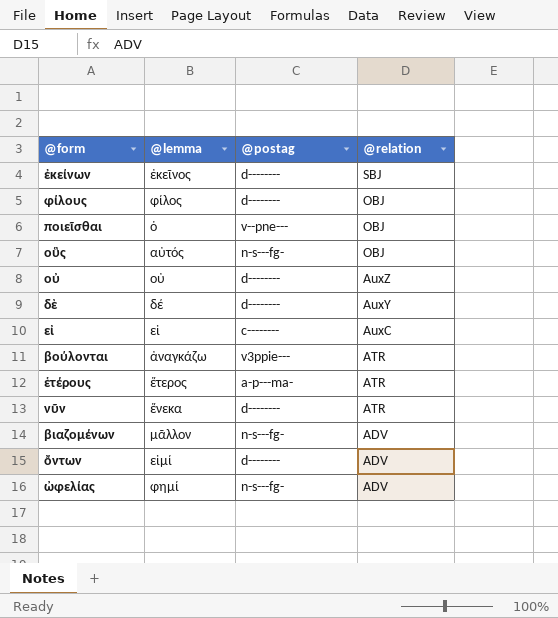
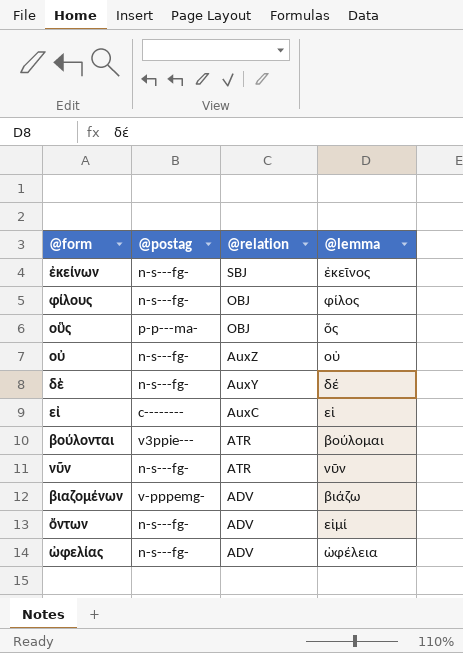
column @lemma | position: 2 -> 4
row ποιεῖσθαι: ὁ | v--pne--- | OBJ -> none
row ἑτέρους: ἕτερος | a-p---ma- | ATR -> none
ἐκείνων | @postag: d-------- -> n-s---fg-
φίλους | @postag: d-------- -> n-s---fg-
οὓς | @postag: n-s---fg- -> p-p---ma-
οὓς | @lemma: αὐτός -> ὅς
οὐ | @postag: d-------- -> n-s---fg-
δὲ | @postag: d-------- -> n-s---fg-
βούλονται | @lemma: ἀναγκάζω -> βούλομαι
νῦν | @postag: d-------- -> n-s---fg-
νῦν | @lemma: ἕνεκα -> νῦν
βιαζομένων | @postag: n-s---fg- -> v-pppemg-
βιαζομένων | @lemma: μᾶλλον -> βιάζω
ὄντων | @postag: d-------- -> n-s---fg-
ὠφελίας | @lemma: φημί -> ὠφέλεια

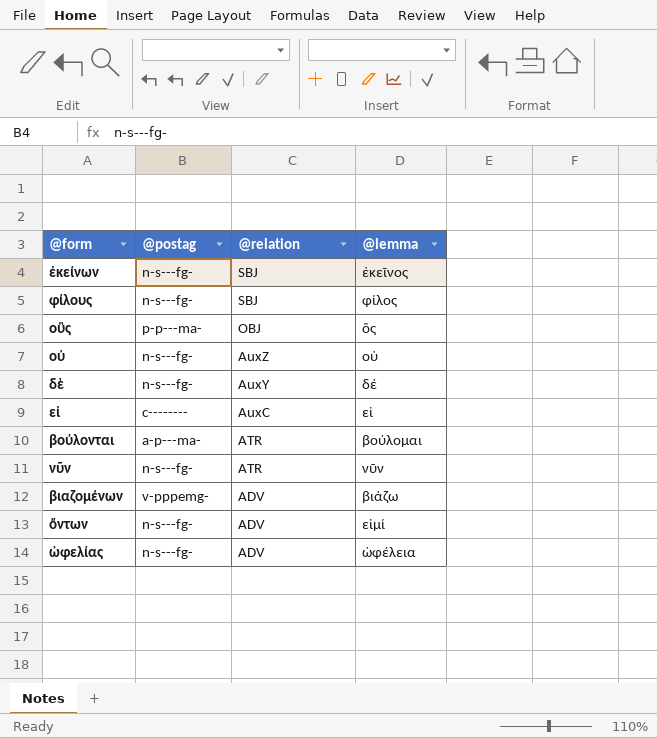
φίλους | @relation: OBJ -> SBJ
βούλονται | @postag: v3ppie--- -> a-p---ma-

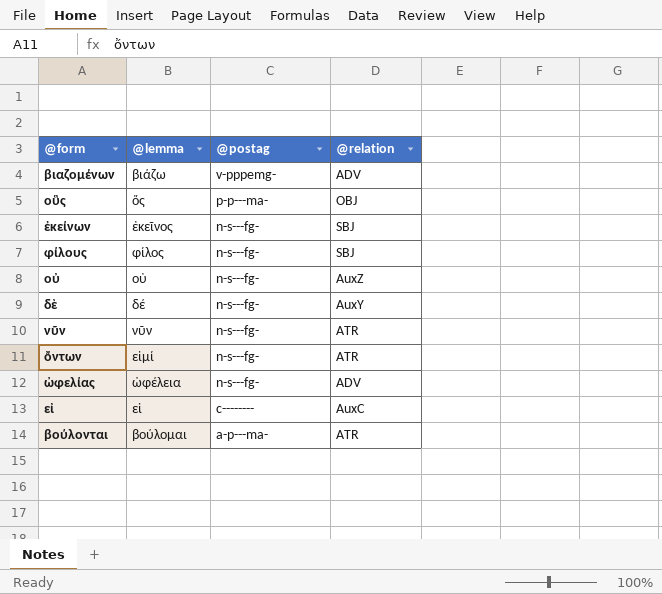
row order: @relation descending -> @postag descending
column @lemma | position: 4 -> 2
ὄντων | @relation: ADV -> ATR

